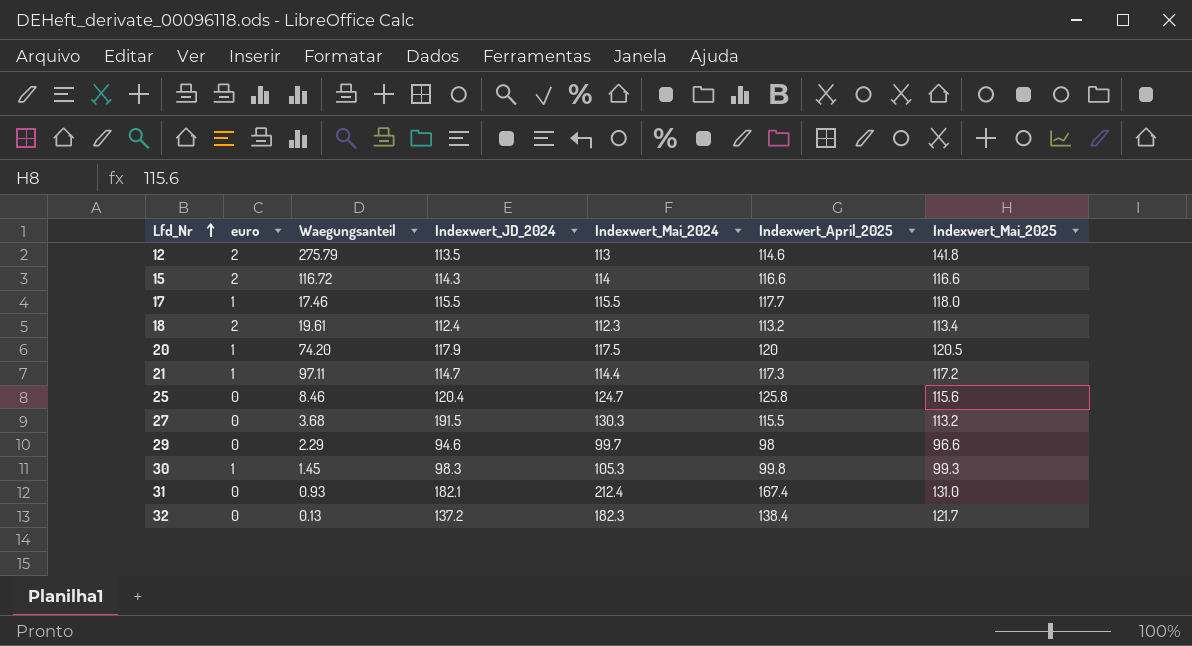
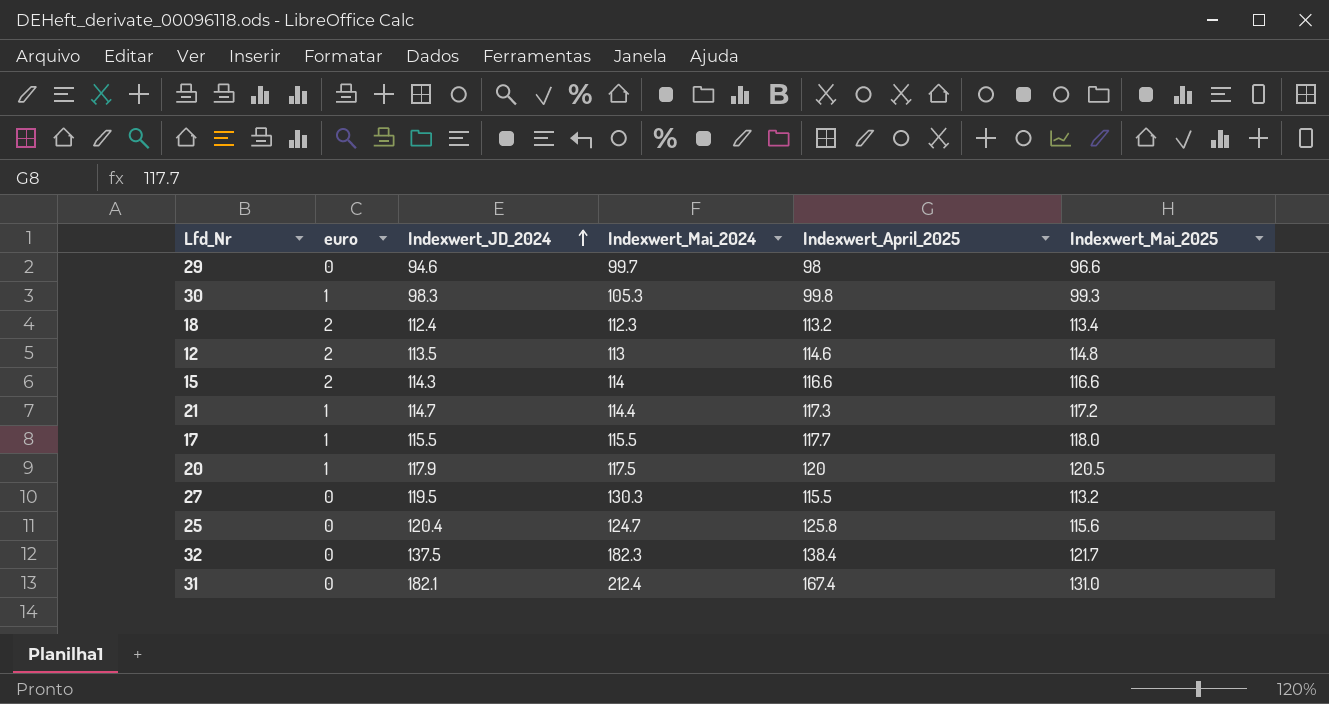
row order: Lfd_Nr ascending -> Indexwert_JD_2024 ascending
column Waegungsanteil | position: 3 -> none
12 | Indexwert_Mai_2025: 141.8 -> 114.8
27 | Indexwert_JD_2024: 191.5 -> 119.5
32 | Indexwert_JD_2024: 137.2 -> 137.5

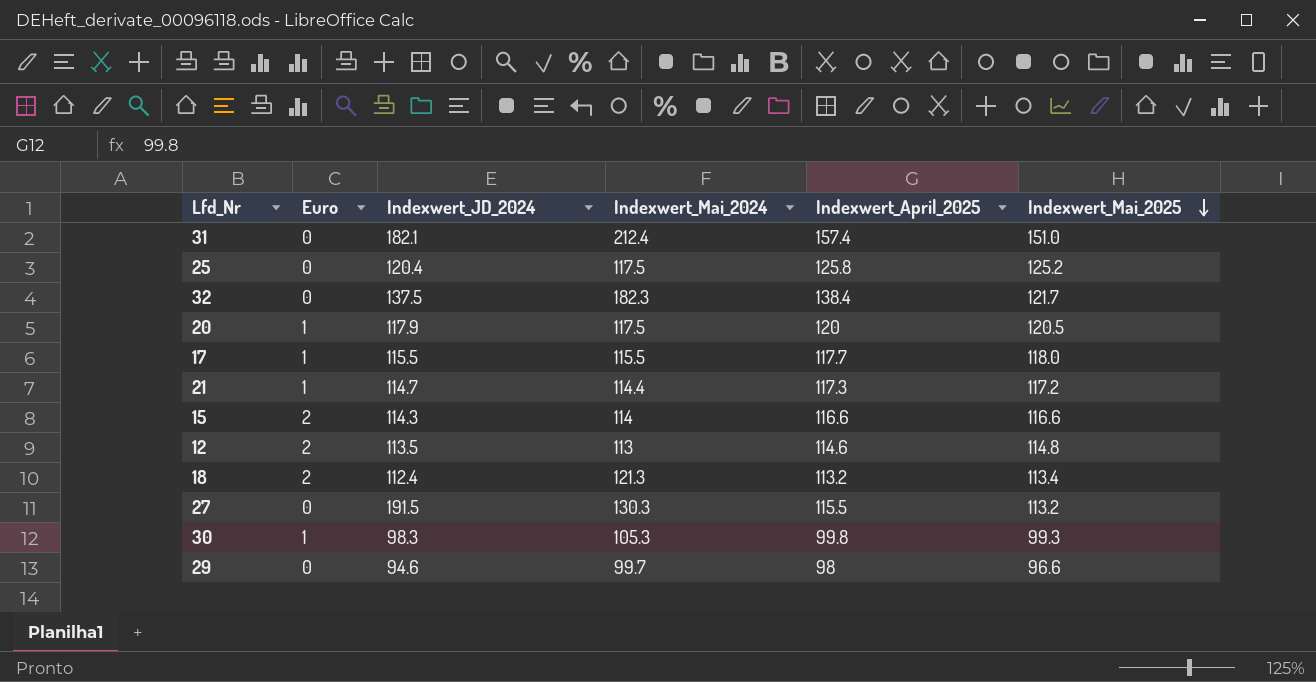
row order: Indexwert_JD_2024 ascending -> Indexwert_Mai_2025 descending
column name: euro -> Euro
31 | Indexwert_April_2025: 167.4 -> 157.4
31 | Indexwert_Mai_2025: 131.0 -> 151.0
25 | Indexwert_Mai_2024: 124.7 -> 117.5
25 | Indexwert_Mai_2025: 115.6 -> 125.2
18 | Indexwert_Mai_2024: 112.3 -> 121.3
27 | Indexwert_JD_2024: 119.5 -> 191.5

